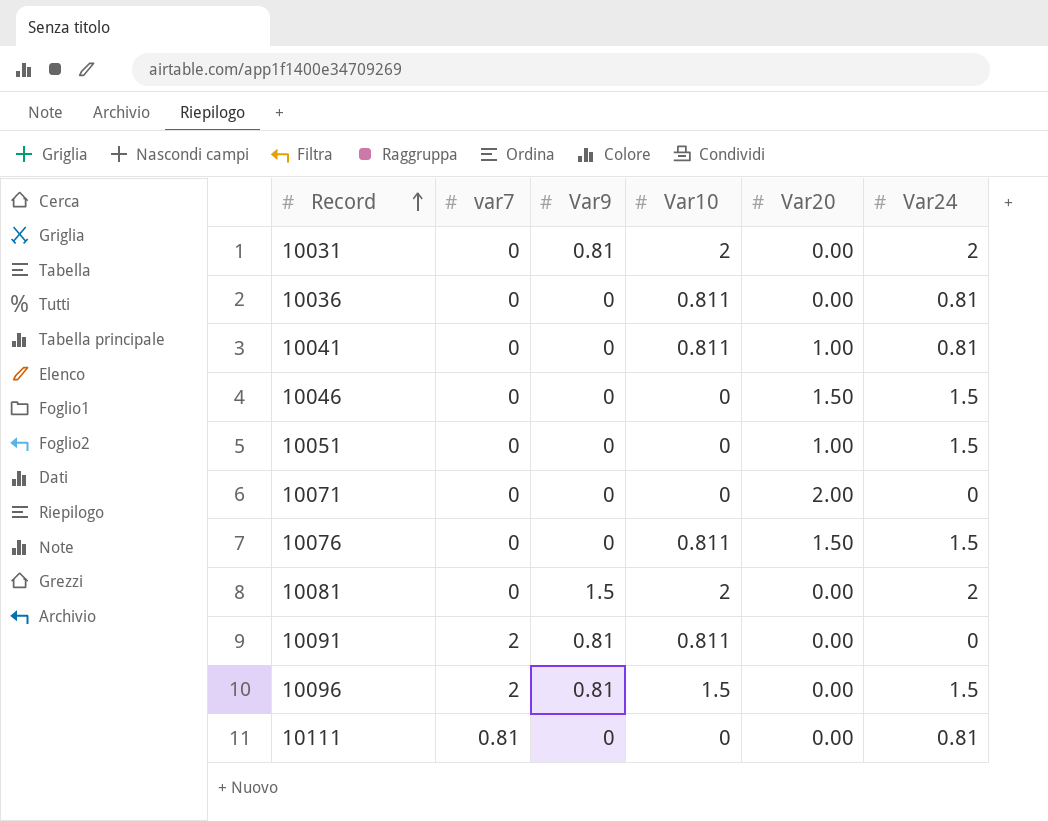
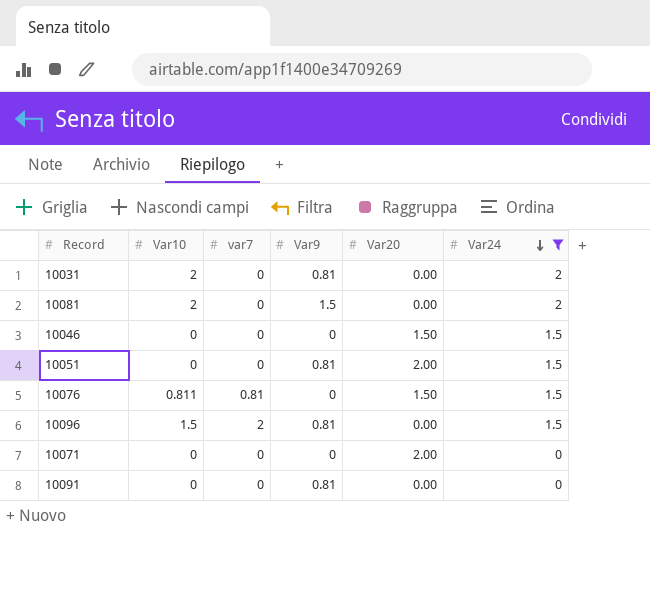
filter: none -> Var24 != 0.81
row order: Record ascending -> Var24 descending
column Var10 | position: 4 -> 2
10051 | Var9: 0 -> 0.81
10051 | Var20: 1.00 -> 2.00
10076 | var7: 0 -> 0.81
10091 | Var10: 0.811 -> 0
10091 | var7: 2 -> 0

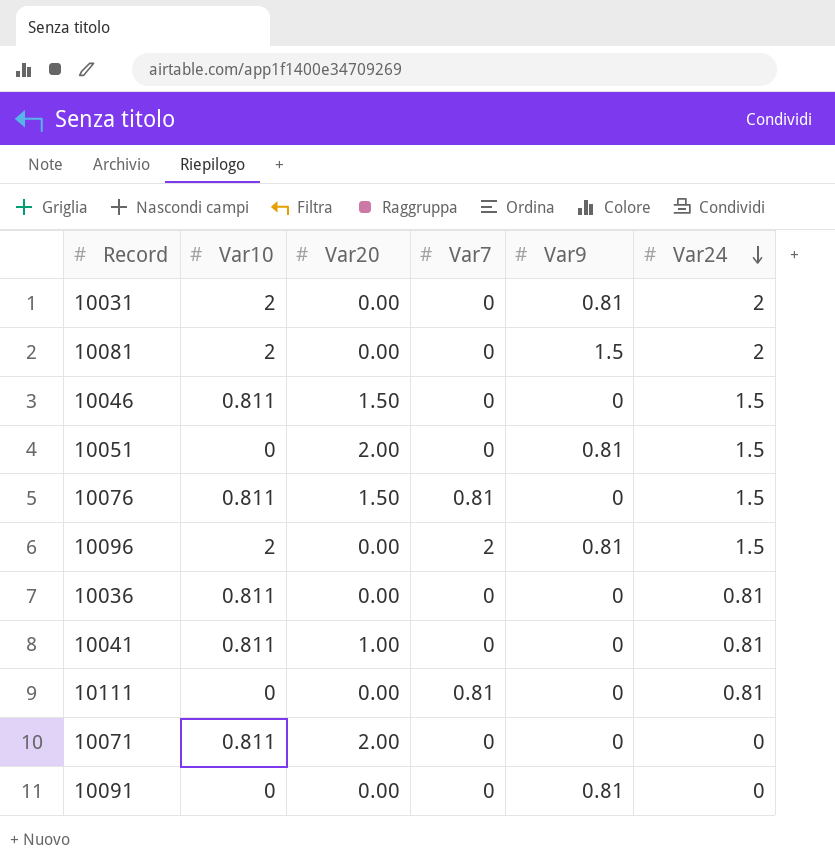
filter: Var24 != 0.81 -> none
column Var20 | position: 5 -> 3
column name: var7 -> Var7
10046 | Var10: 0 -> 0.811
10096 | Var10: 1.5 -> 2
10071 | Var10: 0 -> 0.811

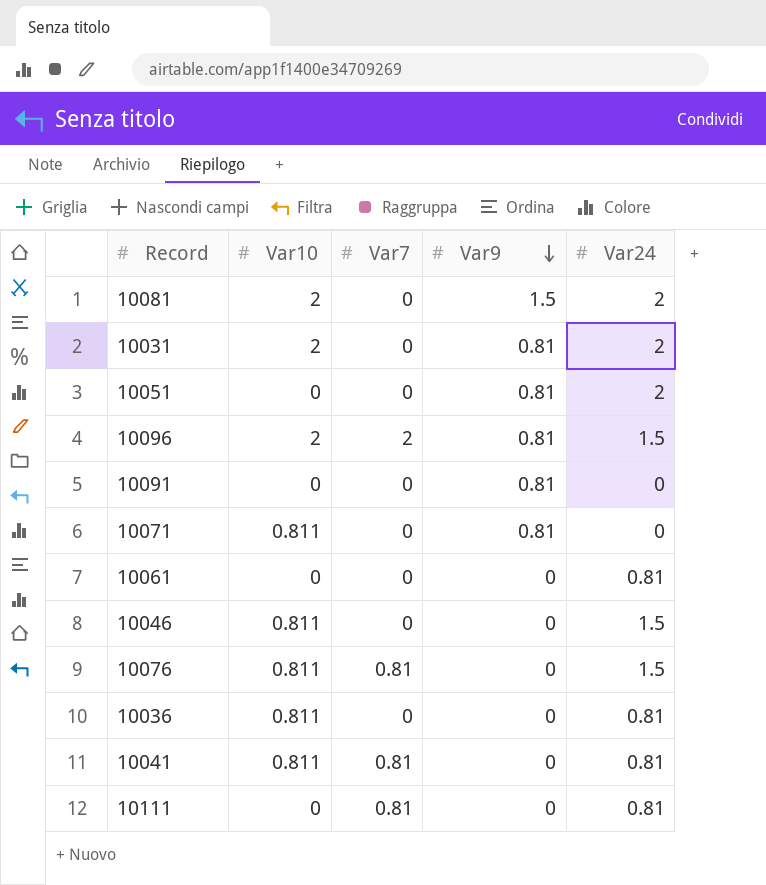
row order: Var24 descending -> Var9 descending
column Var20 | position: 3 -> none
10051 | Var24: 1.5 -> 2
10071 | Var9: 0 -> 0.81
row 10061: none -> 0 | 0 | 0 | 0.81
10041 | Var7: 0 -> 0.81

